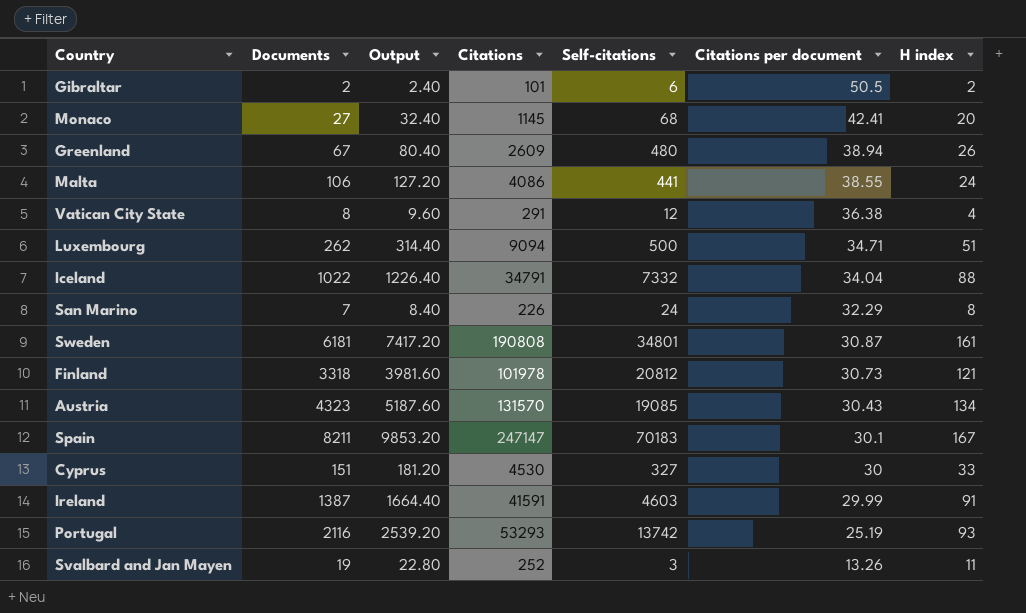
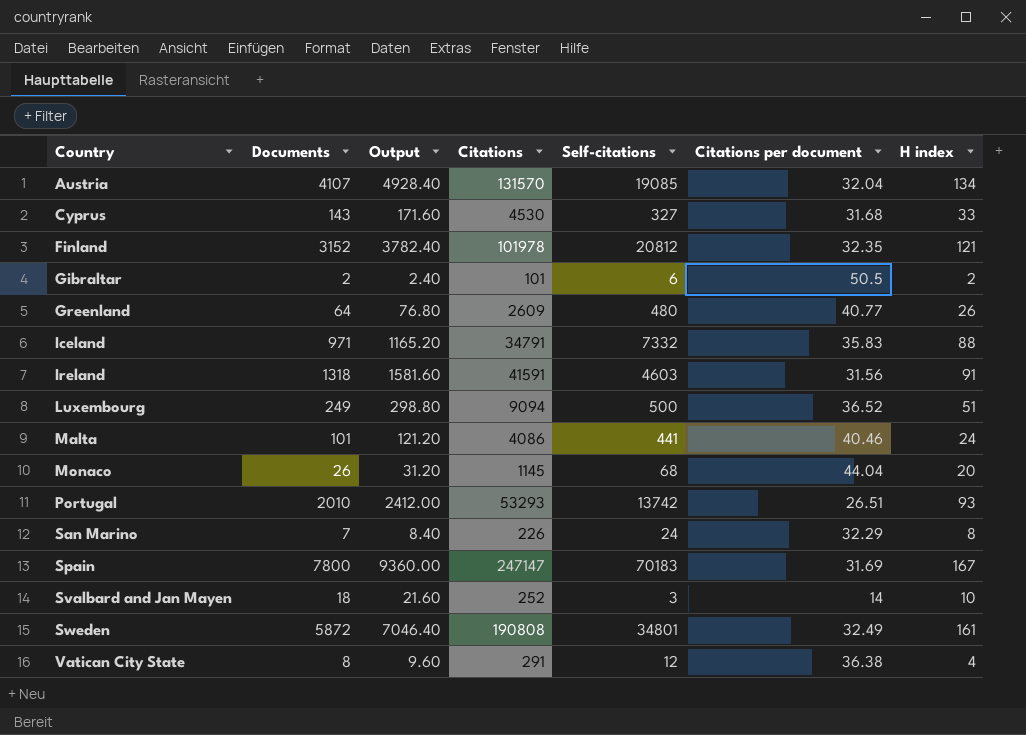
row order: Citations per document descending -> Country ascending
Austria | Documents: 4323 -> 4107
Austria | Output: 5187.60 -> 4928.40
Austria | Citations per document: 30.43 -> 32.04
Cyprus | Documents: 151 -> 143
Cyprus | Output: 181.20 -> 171.60
Cyprus | Citations per document: 30 -> 31.68
Finland | Documents: 3318 -> 3152
Finland | Output: 3981.60 -> 3782.40
Finland | Citations per document: 30.73 -> 32.35
Greenland | Documents: 67 -> 64
Greenland | Output: 80.40 -> 76.80
Greenland | Citations per document: 38.94 -> 40.77
Iceland | Documents: 1022 -> 971
Iceland | Output: 1226.40 -> 1165.20
Iceland | Citations per document: 34.04 -> 35.83
Ireland | Documents: 1387 -> 1318
Ireland | Output: 1664.40 -> 1581.60
Ireland | Citations per document: 29.99 -> 31.56
Luxembourg | Documents: 262 -> 249
Luxembourg | Output: 314.40 -> 298.80
Luxembourg | Citations per document: 34.71 -> 36.52
Malta | Documents: 106 -> 101
Malta | Output: 127.20 -> 121.20
Malta | Citations per document: 38.55 -> 40.46
Monaco | Documents: 27 -> 26
Monaco | Output: 32.40 -> 31.20
Monaco | Citations per document: 42.41 -> 44.04
Portugal | Documents: 2116 -> 2010
Portugal | Output: 2539.20 -> 2412.00
Portugal | Citations per document: 25.19 -> 26.51
Spain | Documents: 8211 -> 7800
Spain | Output: 9853.20 -> 9360.00
Spain | Citations per document: 30.1 -> 31.69
Svalbard and Jan Mayen | Documents: 19 -> 18
Svalbard and Jan Mayen | Output: 22.80 -> 21.60
Svalbard and Jan Mayen | Citations per document: 13.26 -> 14
Svalbard and Jan Mayen | H index: 11 -> 10
Sweden | Documents: 6181 -> 5872
Sweden | Output: 7417.20 -> 7046.40
Sweden | Citations per document: 30.87 -> 32.49

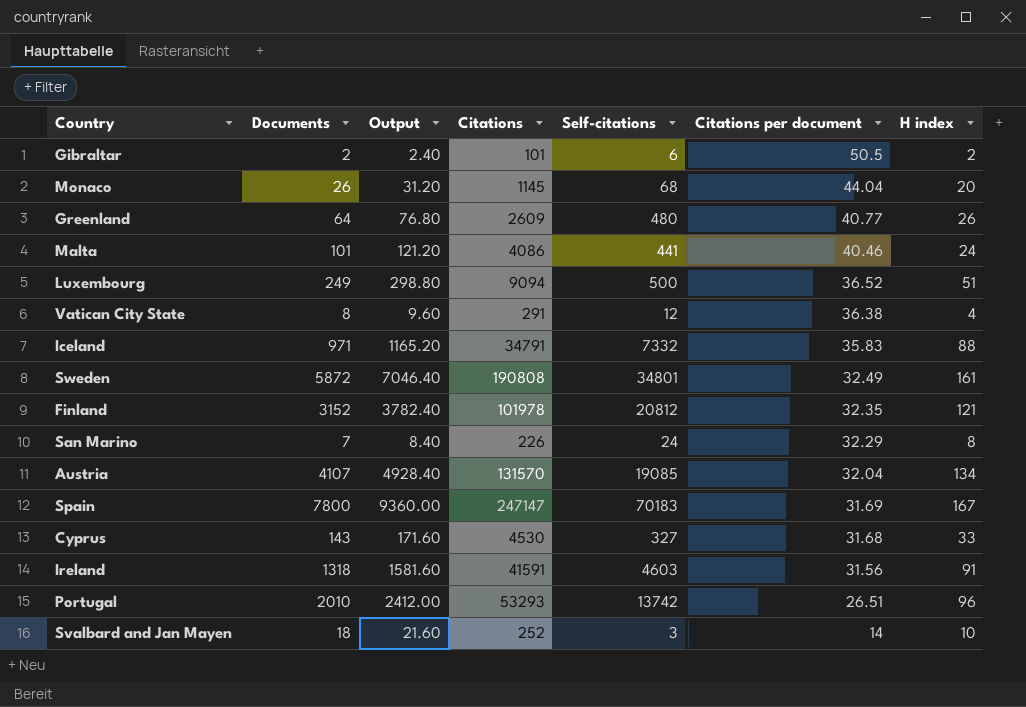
row order: Country ascending -> Citations per document descending
Portugal | H index: 93 -> 96

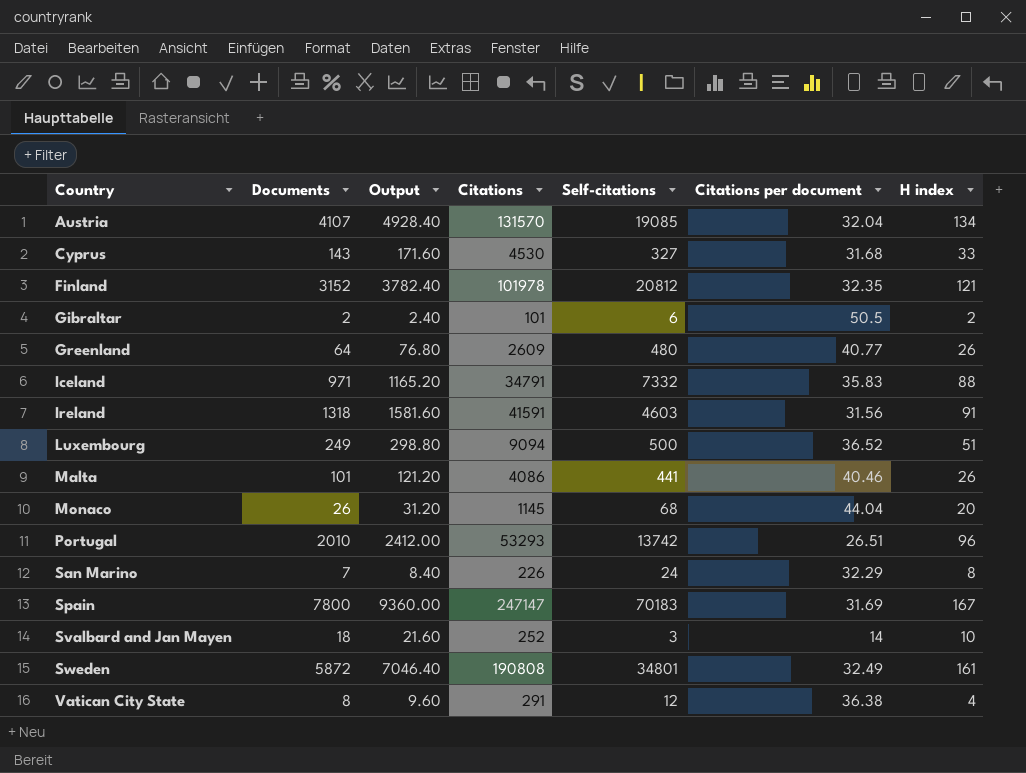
row order: Citations per document descending -> Country ascending
Malta | H index: 24 -> 26

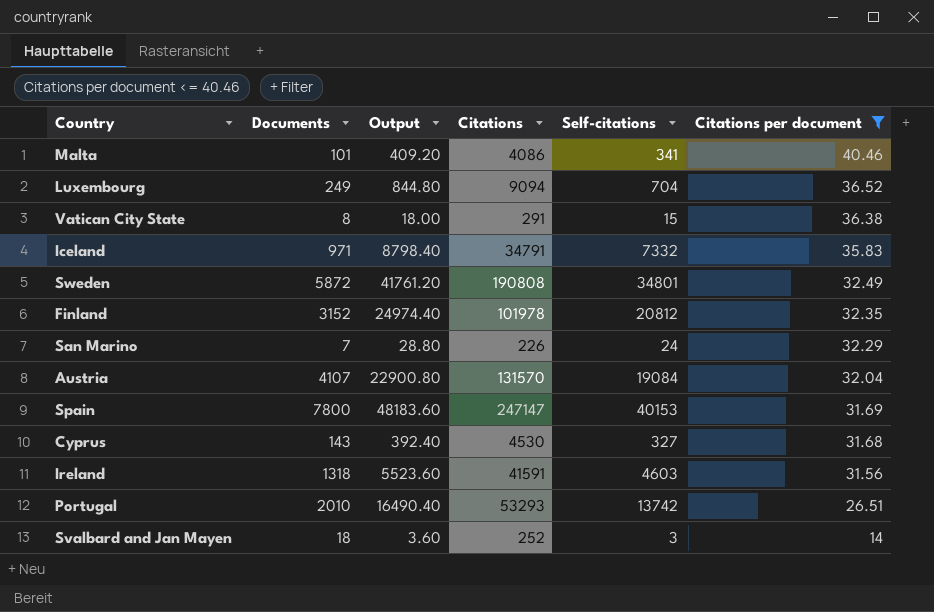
filter: none -> Citations per document <= 40.46
row order: Country ascending -> Citations per document descending
column H index | position: 7 -> none
column Output | formula: [Documents] * 1.2 -> [Self-citations] * 1.2
Malta | Self-citations: 441 -> 341
Luxembourg | Self-citations: 500 -> 704
Vatican City State | Self-citations: 12 -> 15
Austria | Self-citations: 19085 -> 19084
Spain | Self-citations: 70183 -> 40153

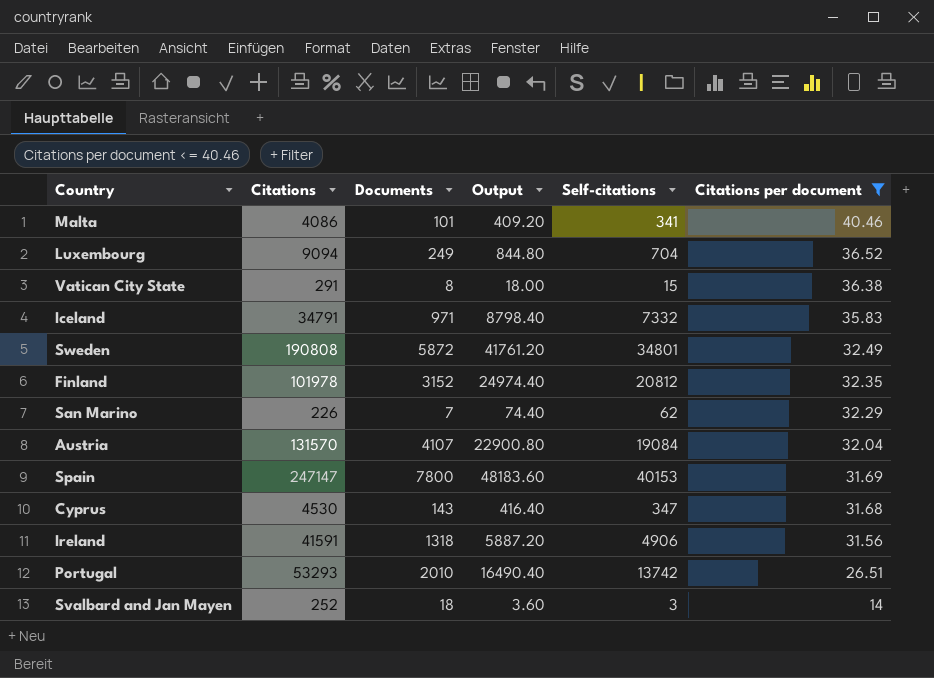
column Citations | position: 4 -> 2
San Marino | Output: 28.80 -> 74.40
San Marino | Self-citations: 24 -> 62
Cyprus | Output: 392.40 -> 416.40
Cyprus | Self-citations: 327 -> 347
Ireland | Output: 5523.60 -> 5887.20
Ireland | Self-citations: 4603 -> 4906

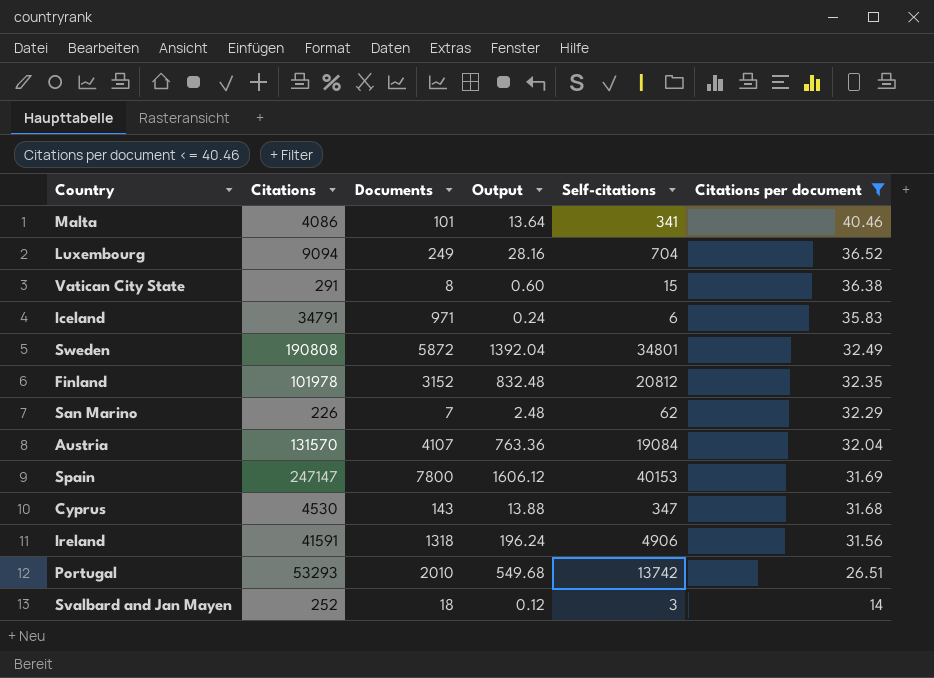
column Output | formula: [Self-citations] * 1.2 -> [Self-citations] * 0.04
Iceland | Self-citations: 7332 -> 6

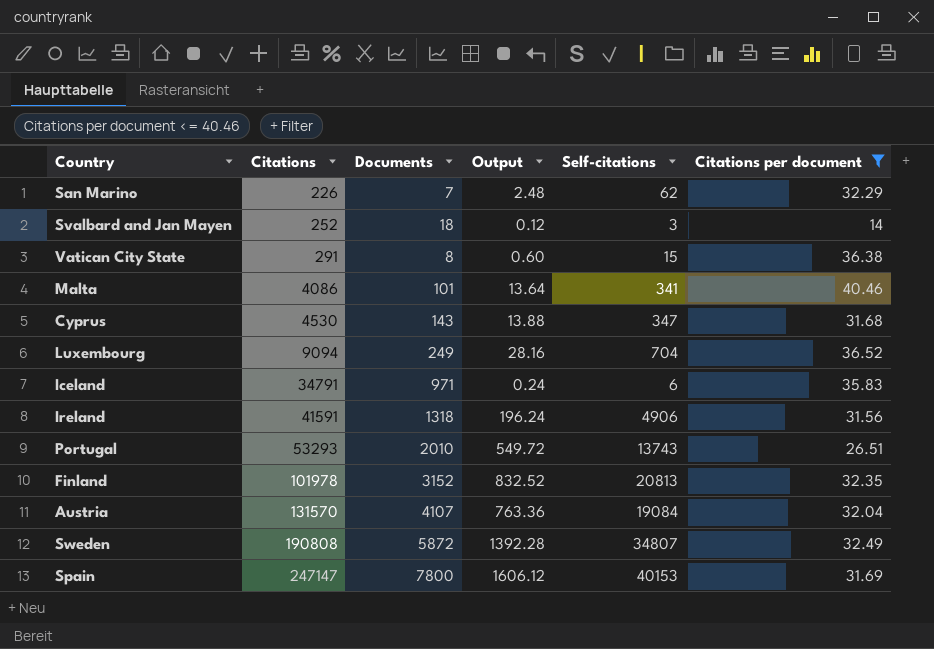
row order: Citations per document descending -> Citations ascending
Portugal | Output: 549.68 -> 549.72
Portugal | Self-citations: 13742 -> 13743
Finland | Output: 832.48 -> 832.52
Finland | Self-citations: 20812 -> 20813
Sweden | Output: 1392.04 -> 1392.28
Sweden | Self-citations: 34801 -> 34807

